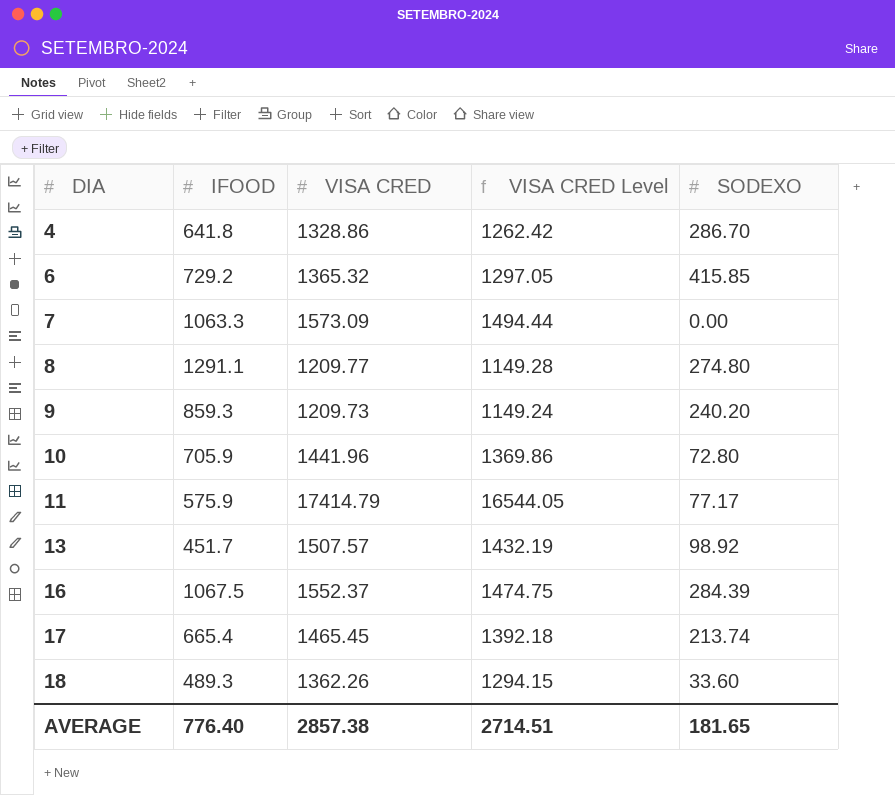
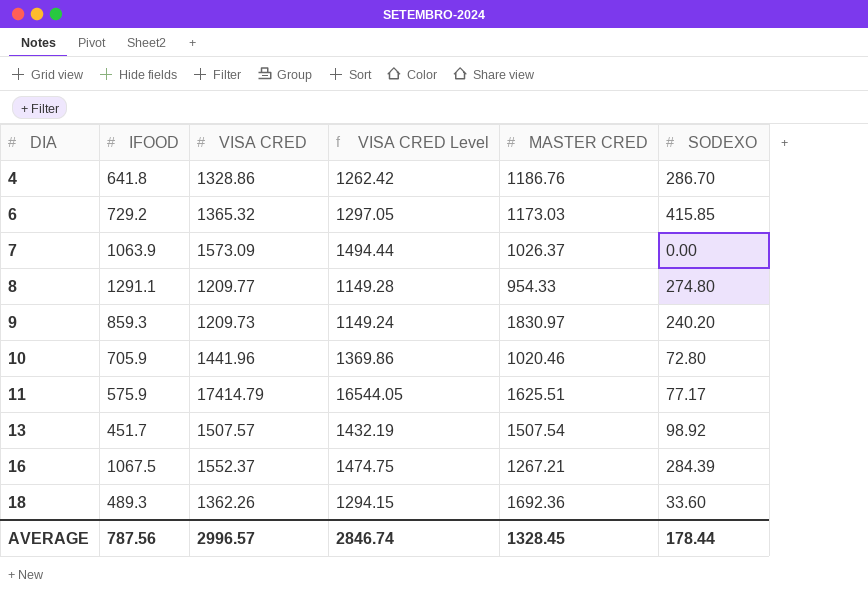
column MASTER CRED | position: none -> 5
row 17: 665.4 | 1465.45 | 1392.18 | 213.74 -> none
7 | IFOOD: 1063.3 -> 1063.9
AVERAGE | IFOOD: 776.40 -> 787.56
AVERAGE | VISA CRED: 2857.38 -> 2996.57
AVERAGE | VISA CRED Level: 2714.51 -> 2846.74
AVERAGE | SODEXO: 181.65 -> 178.44

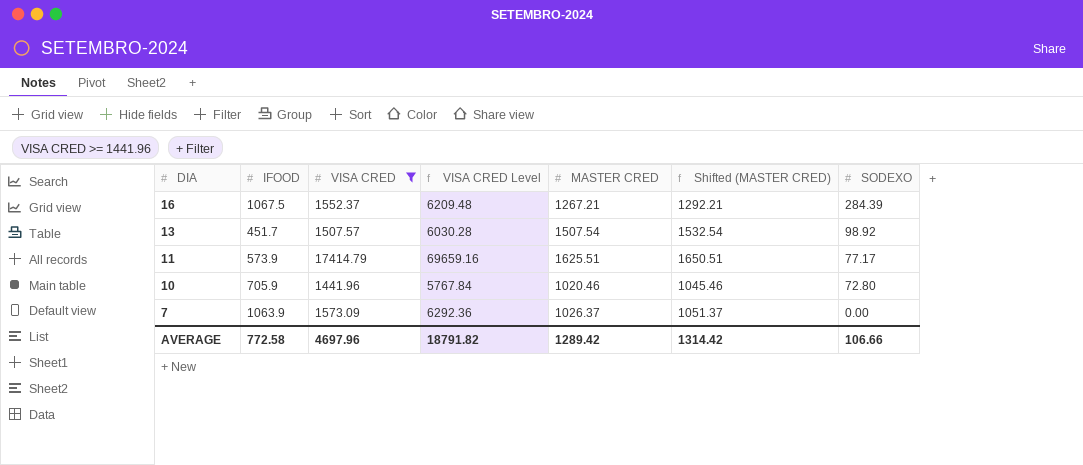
filter: none -> VISA CRED >= 1441.96
row order: DIA ascending -> DIA descending
column VISA CRED Level | formula: [VISA CRED] * 0.95 -> [VISA CRED] * 4
column Shifted (MASTER CRED) | formula: none -> [MASTER CRED] + 25
11 | IFOOD: 575.9 -> 573.9
AVERAGE | IFOOD: 787.56 -> 772.58
AVERAGE | VISA CRED: 2996.57 -> 4697.96
AVERAGE | VISA CRED Level: 2846.74 -> 18791.82
AVERAGE | MASTER CRED: 1328.45 -> 1289.42
AVERAGE | SODEXO: 178.44 -> 106.66

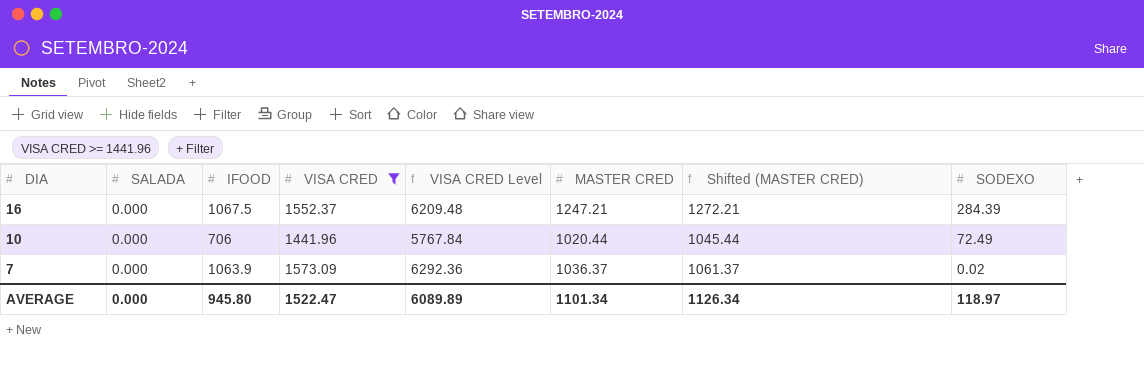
column SALADA | position: none -> 2
row 13: 451.7 | 1507.57 | 6030.28 | 1507.54 | 1532.54 | 98.92 -> none
row 11: 573.9 | 17414.79 | 69659.16 | 1625.51 | 1650.51 | 77.17 -> none
16 | MASTER CRED: 1267.21 -> 1247.21
16 | Shifted (MASTER CRED): 1292.21 -> 1272.21
10 | IFOOD: 705.9 -> 706
10 | MASTER CRED: 1020.46 -> 1020.44
10 | Shifted (MASTER CRED): 1045.46 -> 1045.44
10 | SODEXO: 72.80 -> 72.49
7 | MASTER CRED: 1026.37 -> 1036.37
7 | Shifted (MASTER CRED): 1051.37 -> 1061.37
7 | SODEXO: 0.00 -> 0.02
AVERAGE | IFOOD: 772.58 -> 945.80
AVERAGE | VISA CRED: 4697.96 -> 1522.47
AVERAGE | VISA CRED Level: 18791.82 -> 6089.89
AVERAGE | MASTER CRED: 1289.42 -> 1101.34
AVERAGE | Shifted (MASTER CRED): 1314.42 -> 1126.34
AVERAGE | SODEXO: 106.66 -> 118.97

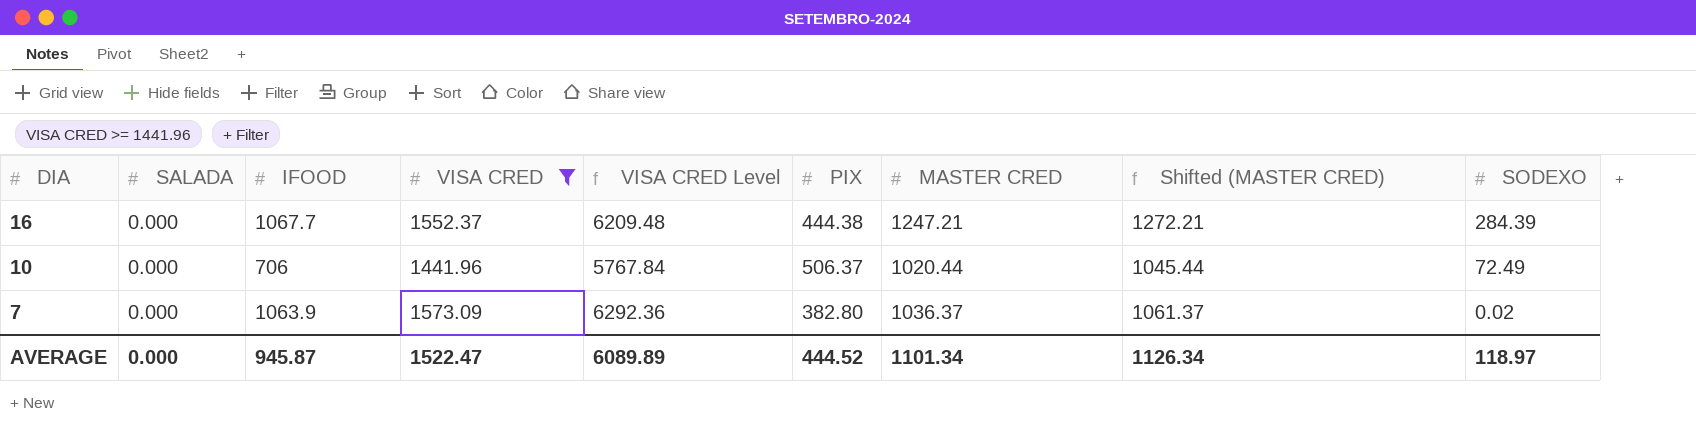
column PIX | position: none -> 6
16 | IFOOD: 1067.5 -> 1067.7
AVERAGE | IFOOD: 945.80 -> 945.87

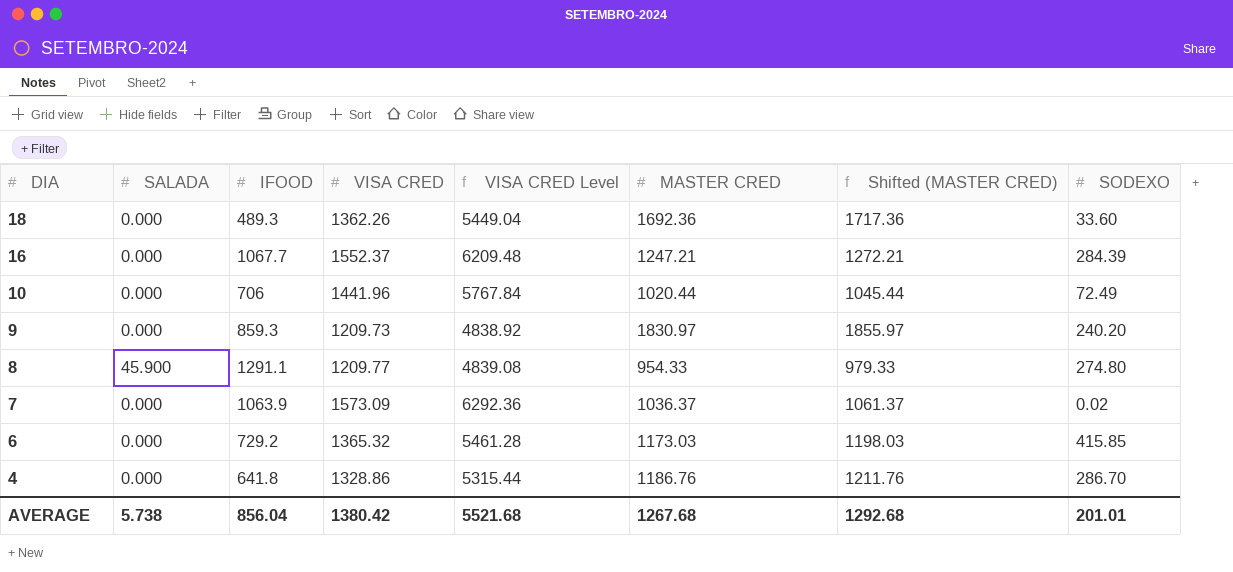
filter: VISA CRED >= 1441.96 -> none
column PIX | position: 6 -> none
AVERAGE | SALADA: 0.000 -> 5.738
AVERAGE | IFOOD: 945.87 -> 856.04
AVERAGE | VISA CRED: 1522.47 -> 1380.42
AVERAGE | VISA CRED Level: 6089.89 -> 5521.68
AVERAGE | MASTER CRED: 1101.34 -> 1267.68
AVERAGE | Shifted (MASTER CRED): 1126.34 -> 1292.68
AVERAGE | SODEXO: 118.97 -> 201.01

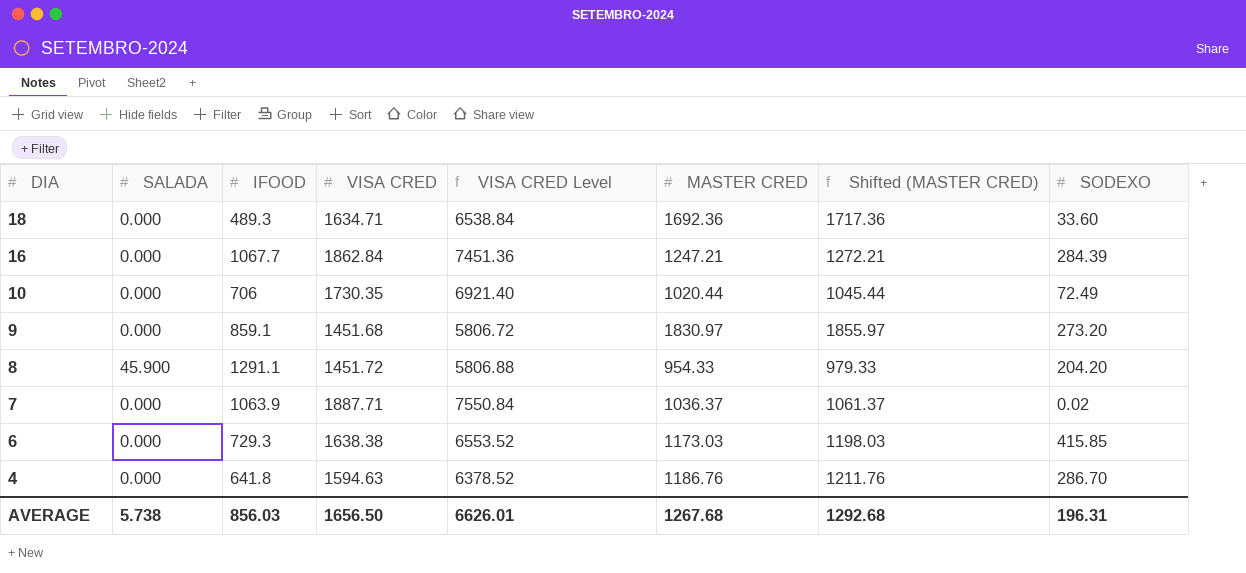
18 | VISA CRED: 1362.26 -> 1634.71
18 | VISA CRED Level: 5449.04 -> 6538.84
16 | VISA CRED: 1552.37 -> 1862.84
16 | VISA CRED Level: 6209.48 -> 7451.36
10 | VISA CRED: 1441.96 -> 1730.35
10 | VISA CRED Level: 5767.84 -> 6921.40
9 | IFOOD: 859.3 -> 859.1
9 | VISA CRED: 1209.73 -> 1451.68
9 | VISA CRED Level: 4838.92 -> 5806.72
9 | SODEXO: 240.20 -> 273.20
8 | VISA CRED: 1209.77 -> 1451.72
8 | VISA CRED Level: 4839.08 -> 5806.88
8 | SODEXO: 274.80 -> 204.20
7 | VISA CRED: 1573.09 -> 1887.71
7 | VISA CRED Level: 6292.36 -> 7550.84
6 | IFOOD: 729.2 -> 729.3
6 | VISA CRED: 1365.32 -> 1638.38
6 | VISA CRED Level: 5461.28 -> 6553.52
4 | VISA CRED: 1328.86 -> 1594.63
4 | VISA CRED Level: 5315.44 -> 6378.52
AVERAGE | IFOOD: 856.04 -> 856.03
AVERAGE | VISA CRED: 1380.42 -> 1656.50
AVERAGE | VISA CRED Level: 5521.68 -> 6626.01
AVERAGE | SODEXO: 201.01 -> 196.31

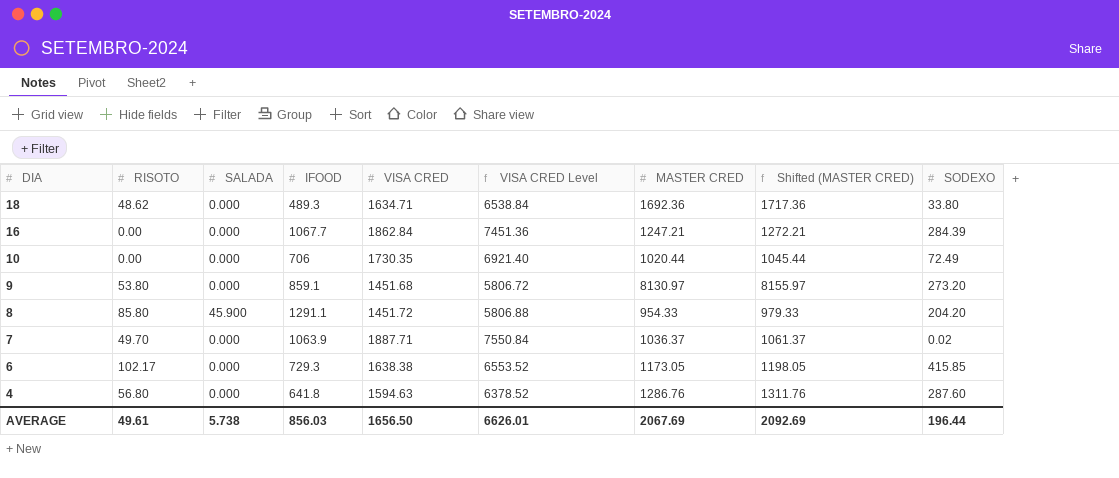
column RISOTO | position: none -> 2
18 | SODEXO: 33.60 -> 33.80
9 | MASTER CRED: 1830.97 -> 8130.97
9 | Shifted (MASTER CRED): 1855.97 -> 8155.97
6 | MASTER CRED: 1173.03 -> 1173.05
6 | Shifted (MASTER CRED): 1198.03 -> 1198.05
4 | MASTER CRED: 1186.76 -> 1286.76
4 | Shifted (MASTER CRED): 1211.76 -> 1311.76
4 | SODEXO: 286.70 -> 287.60
AVERAGE | MASTER CRED: 1267.68 -> 2067.69
AVERAGE | Shifted (MASTER CRED): 1292.68 -> 2092.69
AVERAGE | SODEXO: 196.31 -> 196.44

